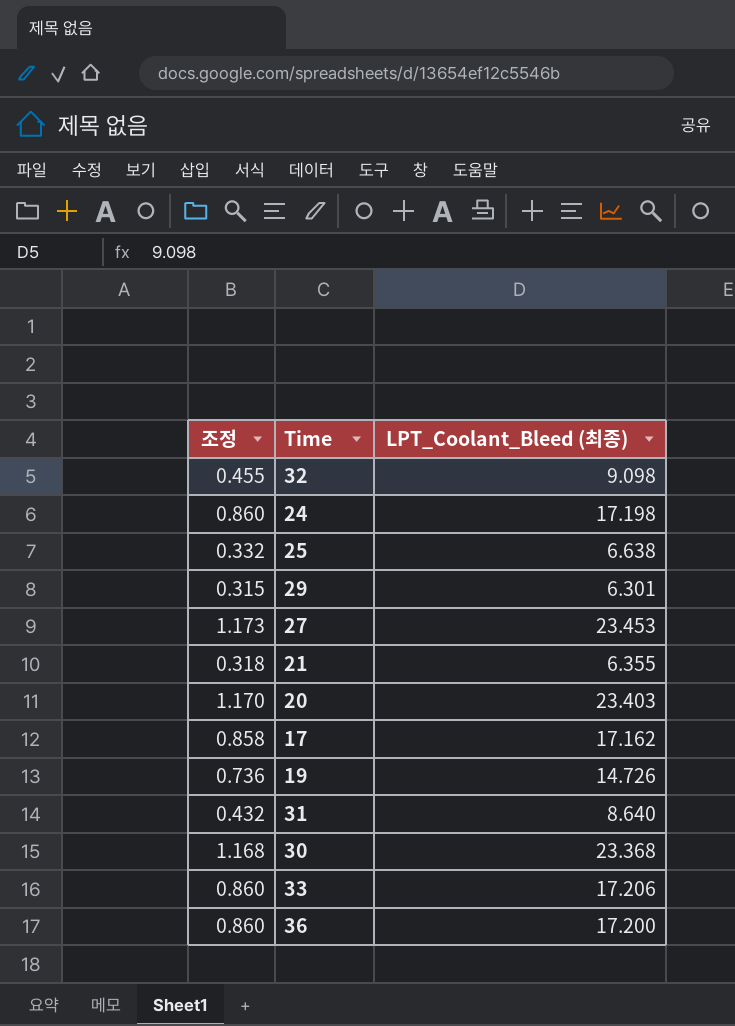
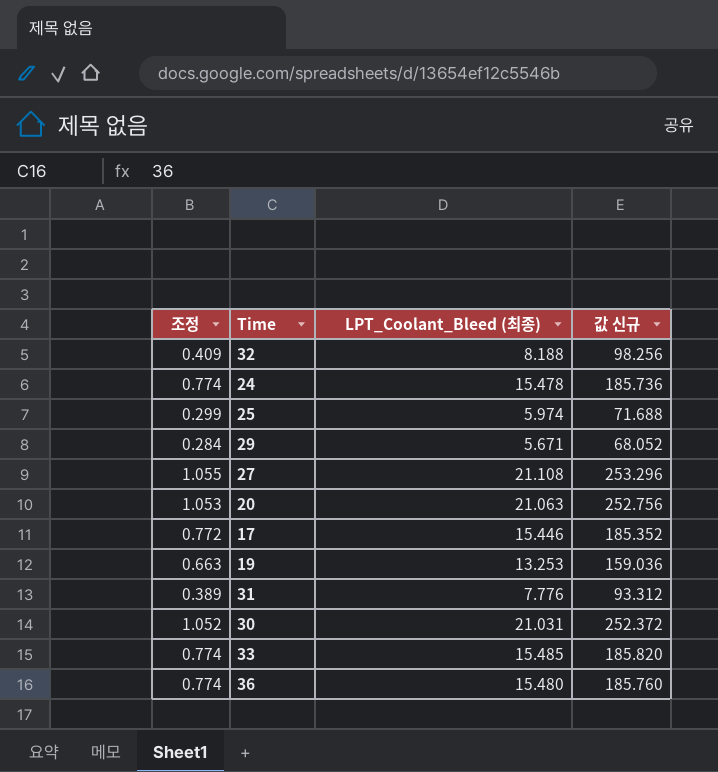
column 값 신규 | formula: none -> [LPT_Coolant_Bleed (최종)] * 12
row 21: 0.318 | 6.355 -> none
32 | 조정: 0.455 -> 0.409
32 | LPT_Coolant_Bleed (최종): 9.098 -> 8.188
24 | 조정: 0.860 -> 0.774
24 | LPT_Coolant_Bleed (최종): 17.198 -> 15.478
25 | 조정: 0.332 -> 0.299
25 | LPT_Coolant_Bleed (최종): 6.638 -> 5.974
29 | 조정: 0.315 -> 0.284
29 | LPT_Coolant_Bleed (최종): 6.301 -> 5.671
27 | 조정: 1.173 -> 1.055
27 | LPT_Coolant_Bleed (최종): 23.453 -> 21.108
20 | 조정: 1.170 -> 1.053
20 | LPT_Coolant_Bleed (최종): 23.403 -> 21.063
17 | 조정: 0.858 -> 0.772
17 | LPT_Coolant_Bleed (최종): 17.162 -> 15.446
19 | 조정: 0.736 -> 0.663
19 | LPT_Coolant_Bleed (최종): 14.726 -> 13.253
31 | 조정: 0.432 -> 0.389
31 | LPT_Coolant_Bleed (최종): 8.640 -> 7.776
30 | 조정: 1.168 -> 1.052
30 | LPT_Coolant_Bleed (최종): 23.368 -> 21.031
33 | 조정: 0.860 -> 0.774
33 | LPT_Coolant_Bleed (최종): 17.206 -> 15.485
36 | 조정: 0.860 -> 0.774
36 | LPT_Coolant_Bleed (최종): 17.200 -> 15.480

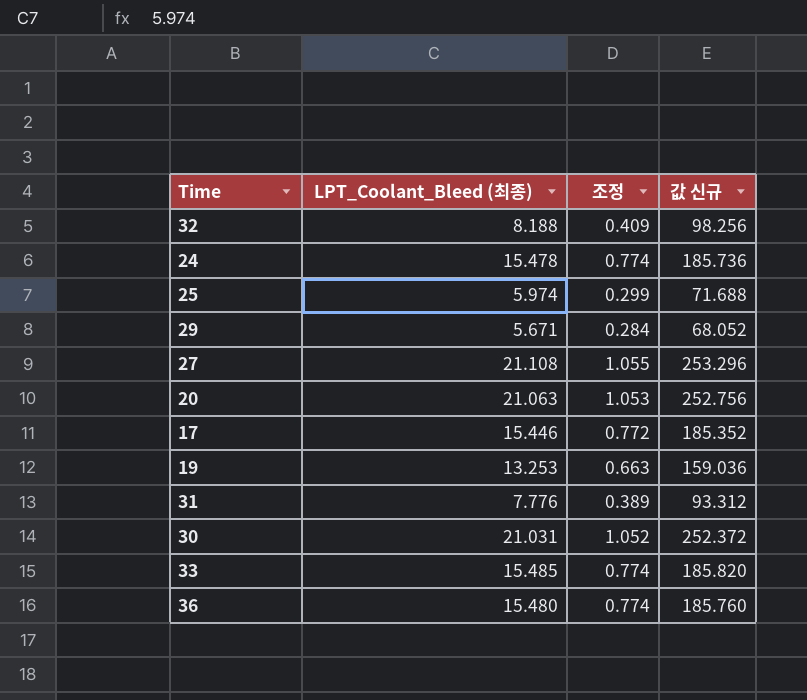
column 조정 | position: 1 -> 3

